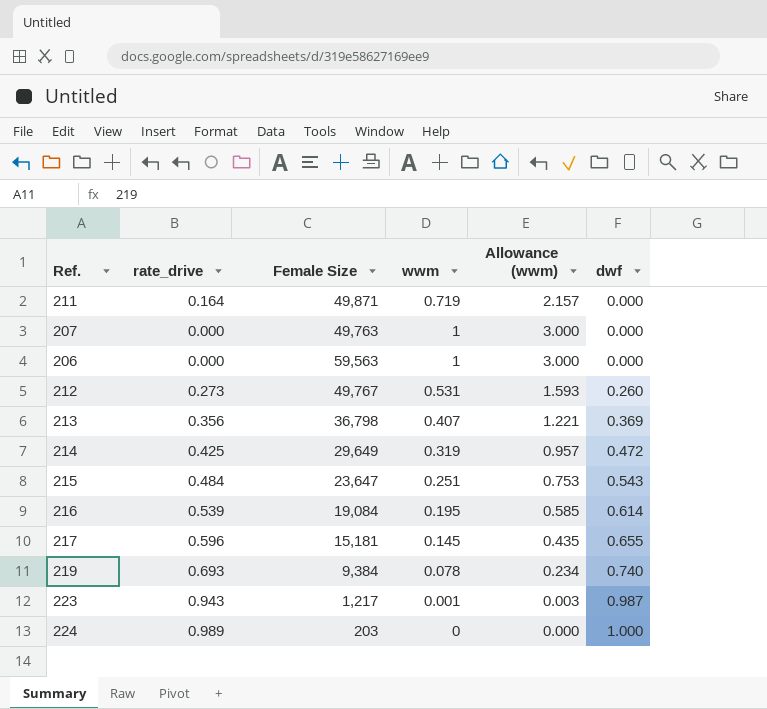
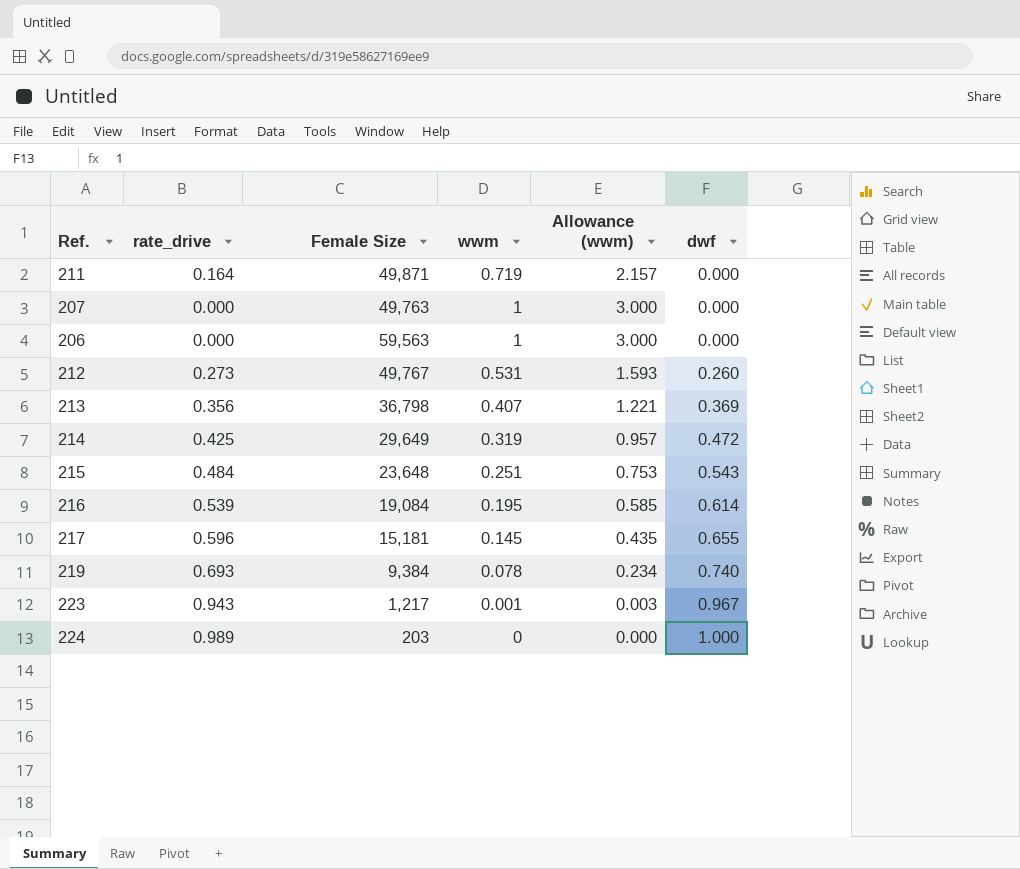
215 | Female Size: 23,647 -> 23,648
223 | dwf: 0.987 -> 0.967

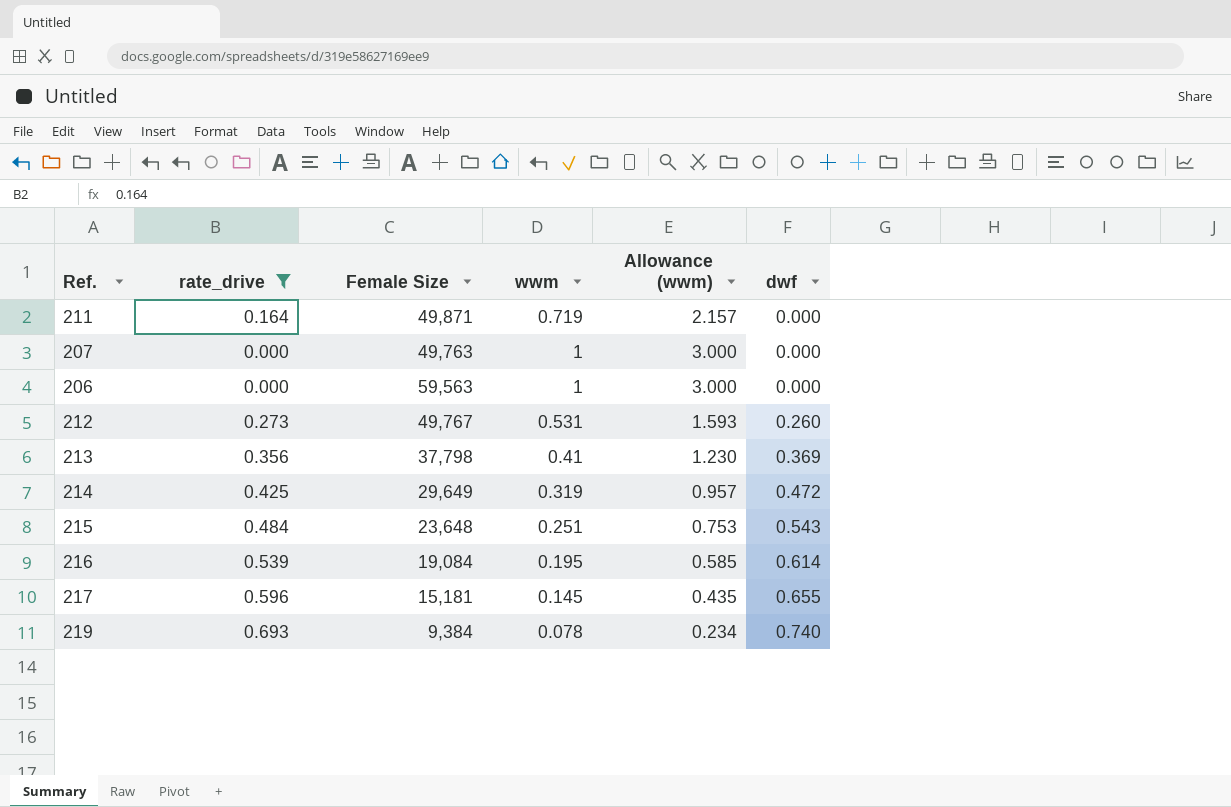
filter: none -> rate_drive <= 0.693
213 | Female Size: 36,798 -> 37,798
213 | wwm: 0.407 -> 0.41
213 | Allowance (wwm): 1.221 -> 1.230

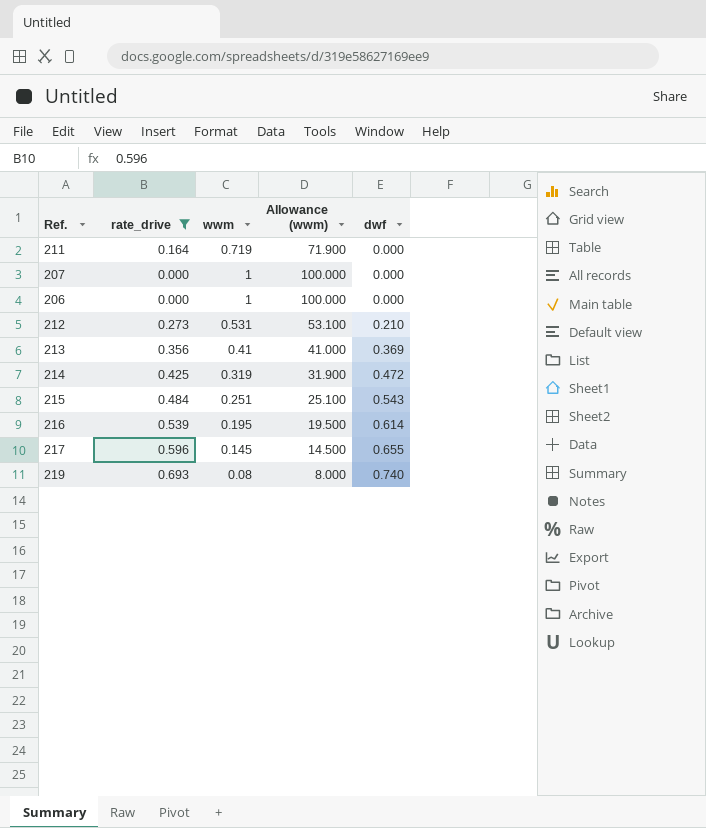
column Female Size | position: 3 -> none
column Allowance (wwm) | formula: [wwm] * 3 -> [wwm] * 100
212 | dwf: 0.260 -> 0.210
219 | wwm: 0.078 -> 0.08

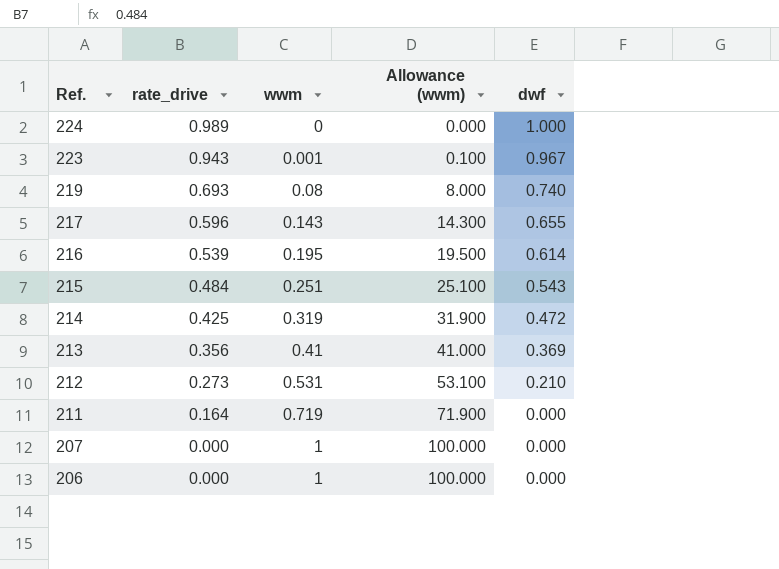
filter: rate_drive <= 0.693 -> none
row order: dwf ascending -> Ref. descending
217 | wwm: 0.145 -> 0.143
217 | Allowance (wwm): 14.500 -> 14.300

